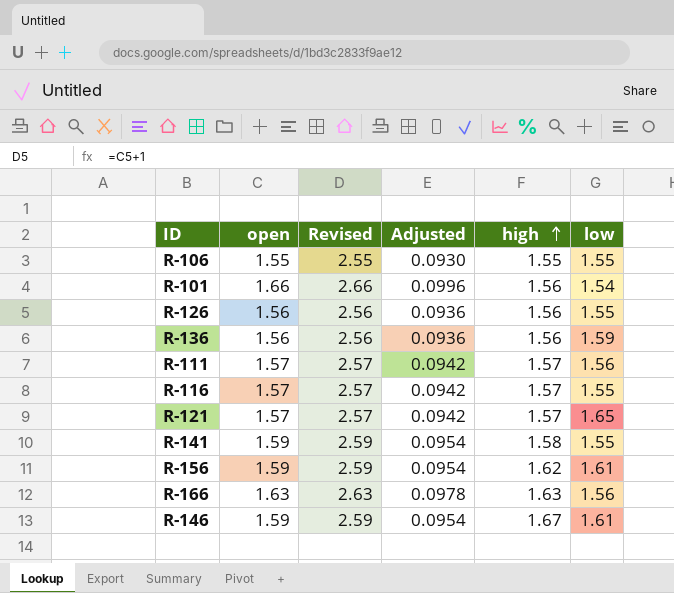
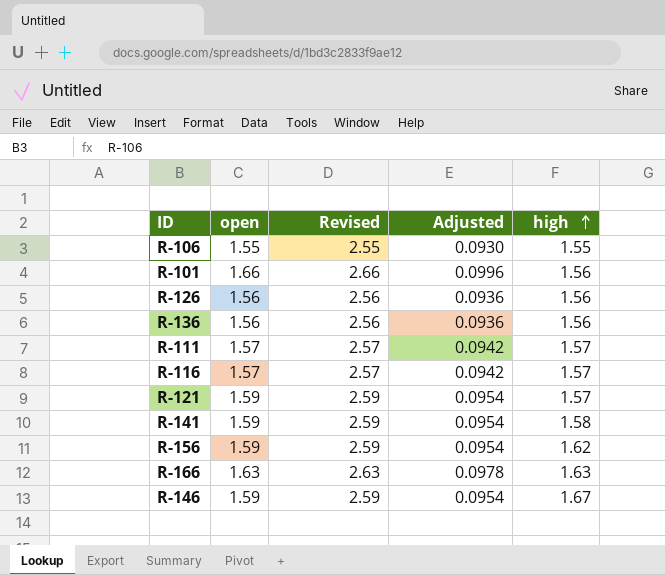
column low | position: 6 -> none
R-121 | open: 1.57 -> 1.59
R-121 | Revised: 2.57 -> 2.59
R-121 | Adjusted: 0.0942 -> 0.0954

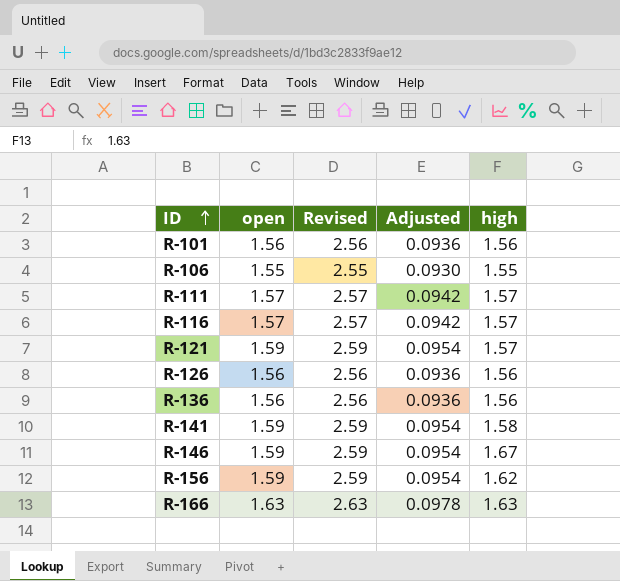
row order: high ascending -> ID ascending
R-101 | open: 1.66 -> 1.56
R-101 | Revised: 2.66 -> 2.56
R-101 | Adjusted: 0.0996 -> 0.0936

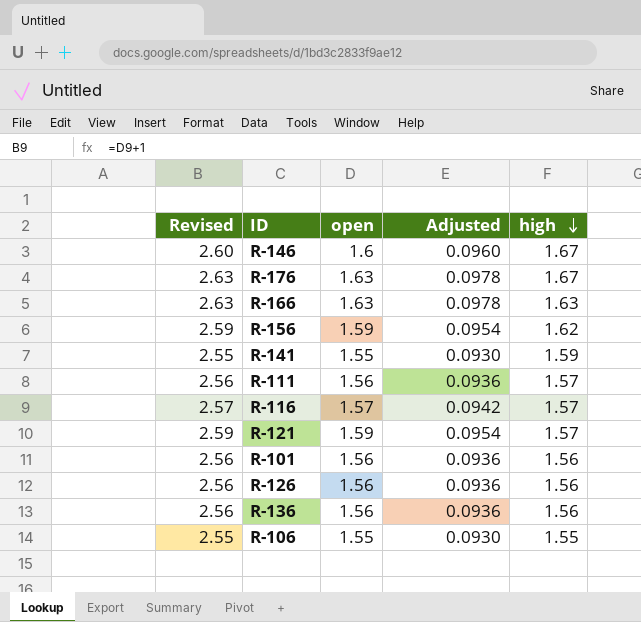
row order: ID ascending -> high descending
column Revised | position: 3 -> 1
R-146 | Revised: 2.59 -> 2.60
R-146 | open: 1.59 -> 1.6
R-146 | Adjusted: 0.0954 -> 0.0960
row R-176: none -> 2.63 | 1.63 | 0.0978 | 1.67
R-141 | Revised: 2.59 -> 2.55
R-141 | open: 1.59 -> 1.55
R-141 | Adjusted: 0.0954 -> 0.0930
R-141 | high: 1.58 -> 1.59
R-111 | Revised: 2.57 -> 2.56
R-111 | open: 1.57 -> 1.56
R-111 | Adjusted: 0.0942 -> 0.0936

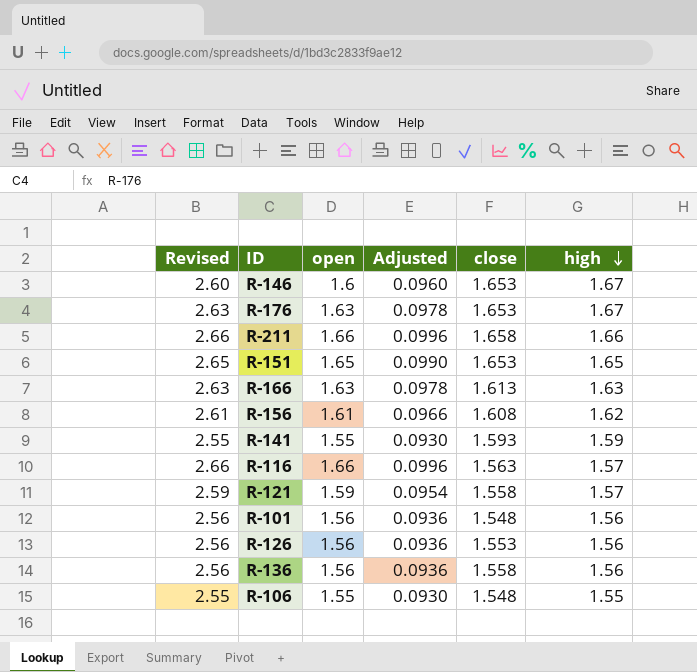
column close | position: none -> 5
row R-111: 2.56 | 1.56 | 0.0936 | 1.57 -> none
row R-211: none -> 2.66 | 1.66 | 0.0996 | 1.658 | 1.66
row R-151: none -> 2.65 | 1.65 | 0.0990 | 1.653 | 1.65
R-156 | Revised: 2.59 -> 2.61
R-156 | open: 1.59 -> 1.61
R-156 | Adjusted: 0.0954 -> 0.0966
R-116 | Revised: 2.57 -> 2.66
R-116 | open: 1.57 -> 1.66
R-116 | Adjusted: 0.0942 -> 0.0996

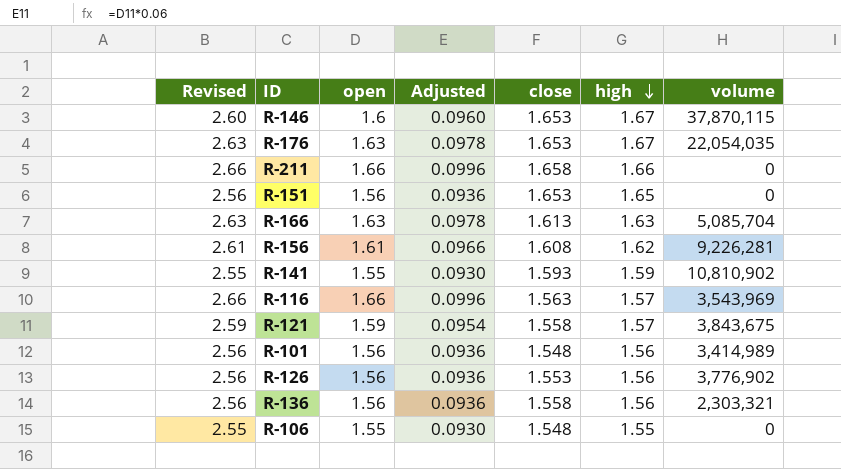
column volume | position: none -> 7
R-151 | Revised: 2.65 -> 2.56
R-151 | open: 1.65 -> 1.56
R-151 | Adjusted: 0.0990 -> 0.0936

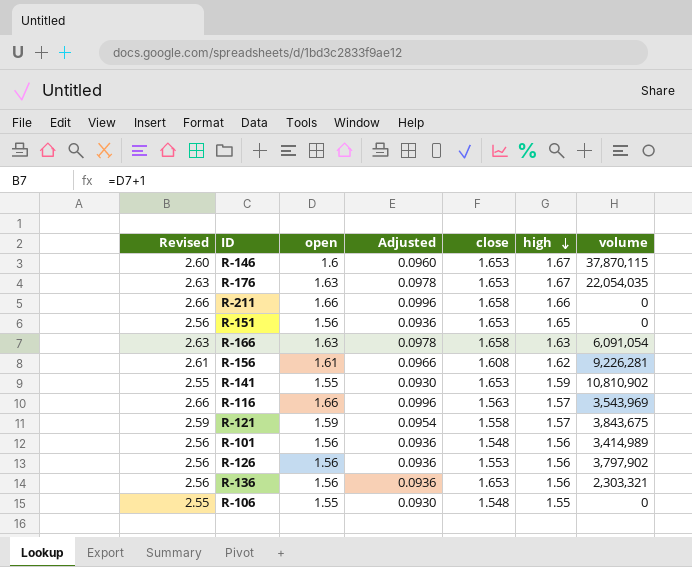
R-166 | close: 1.613 -> 1.658
R-166 | volume: 5,085,704 -> 6,091,054
R-141 | close: 1.593 -> 1.653
R-126 | volume: 3,776,902 -> 3,797,902
R-136 | close: 1.558 -> 1.653

